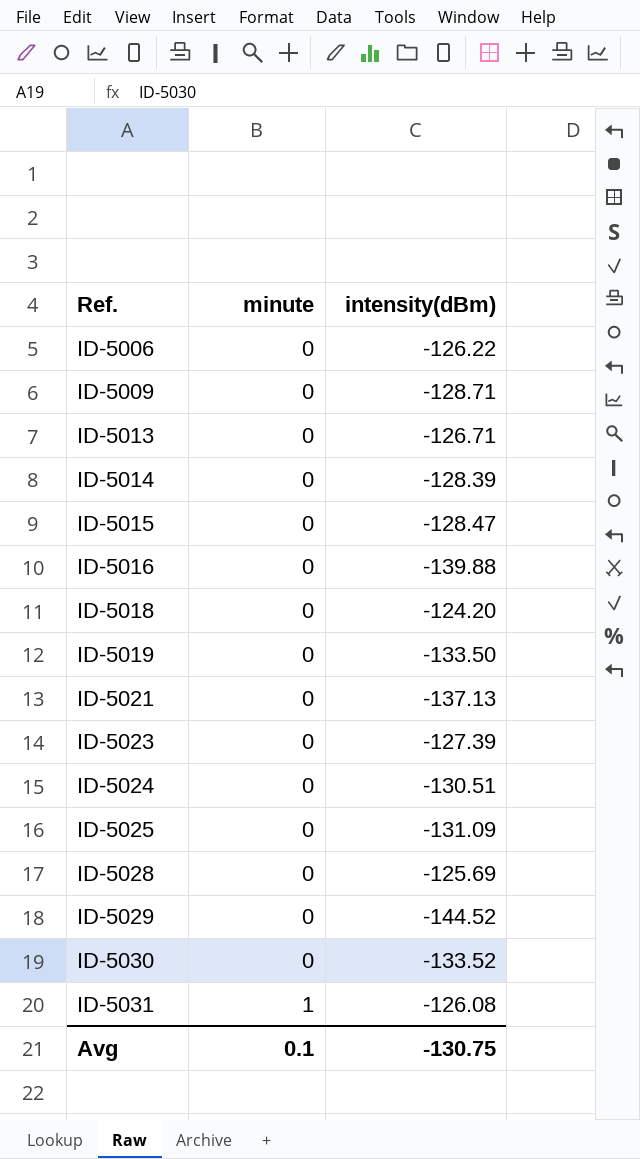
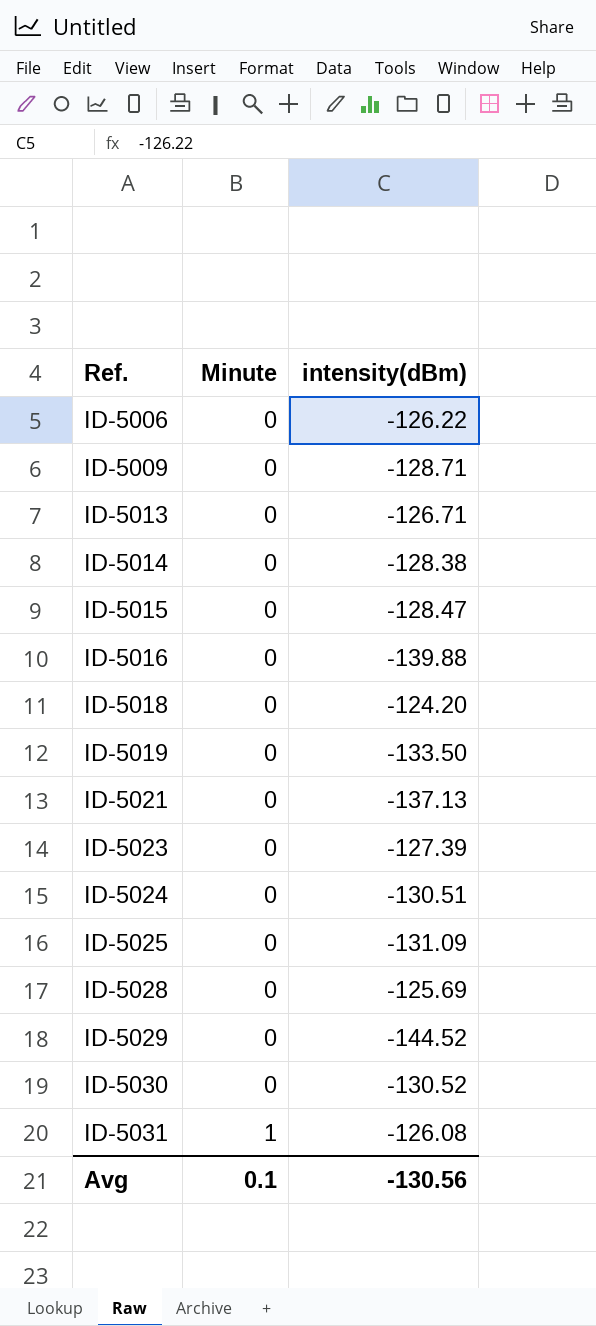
column name: minute -> Minute
ID-5014 | intensity(dBm): -128.39 -> -128.38
ID-5030 | intensity(dBm): -133.52 -> -130.52
Avg | intensity(dBm): -130.75 -> -130.56

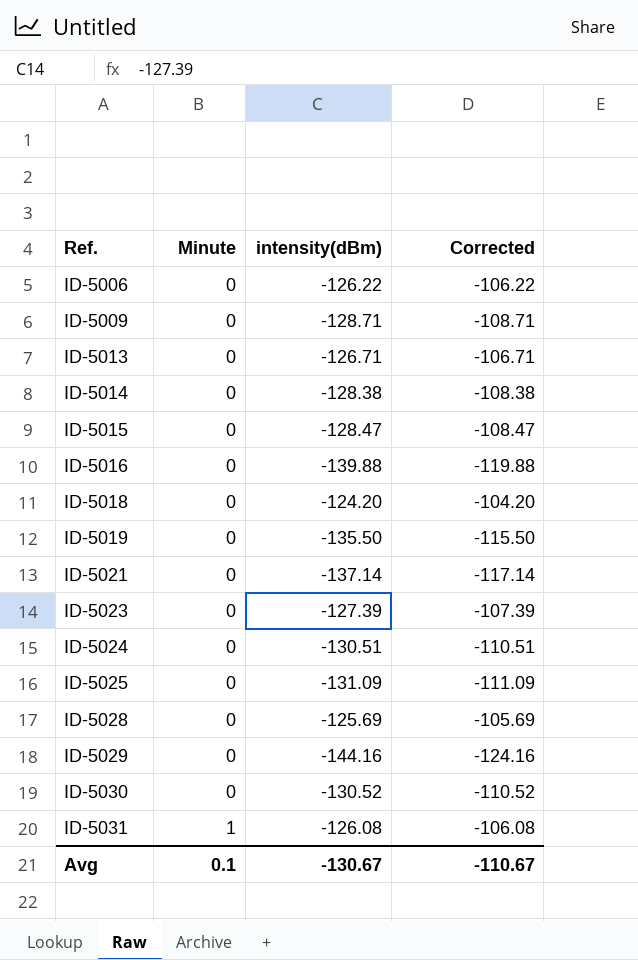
column Corrected | formula: none -> [intensity(dBm)] + 20
ID-5019 | intensity(dBm): -133.50 -> -135.50
ID-5021 | intensity(dBm): -137.13 -> -137.14
ID-5029 | intensity(dBm): -144.52 -> -144.16
Avg | intensity(dBm): -130.56 -> -130.67

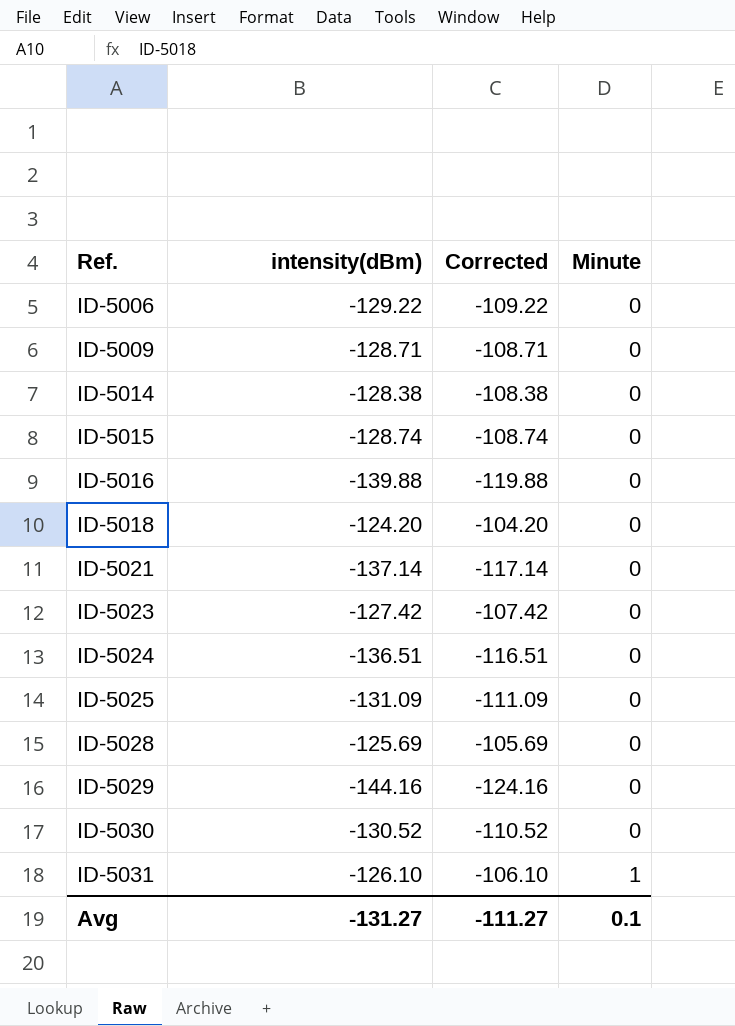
column Minute | position: 2 -> 4
row ID-5013: 0 | -126.71 | -106.71 -> none
row ID-5019: 0 | -135.50 | -115.50 -> none
ID-5006 | intensity(dBm): -126.22 -> -129.22
ID-5006 | Corrected: -106.22 -> -109.22
ID-5015 | intensity(dBm): -128.47 -> -128.74
ID-5015 | Corrected: -108.47 -> -108.74
ID-5023 | intensity(dBm): -127.39 -> -127.42
ID-5023 | Corrected: -107.39 -> -107.42
ID-5024 | intensity(dBm): -130.51 -> -136.51
ID-5024 | Corrected: -110.51 -> -116.51
ID-5031 | intensity(dBm): -126.08 -> -126.10
ID-5031 | Corrected: -106.08 -> -106.10
Avg | intensity(dBm): -130.67 -> -131.27
Avg | Corrected: -110.67 -> -111.27

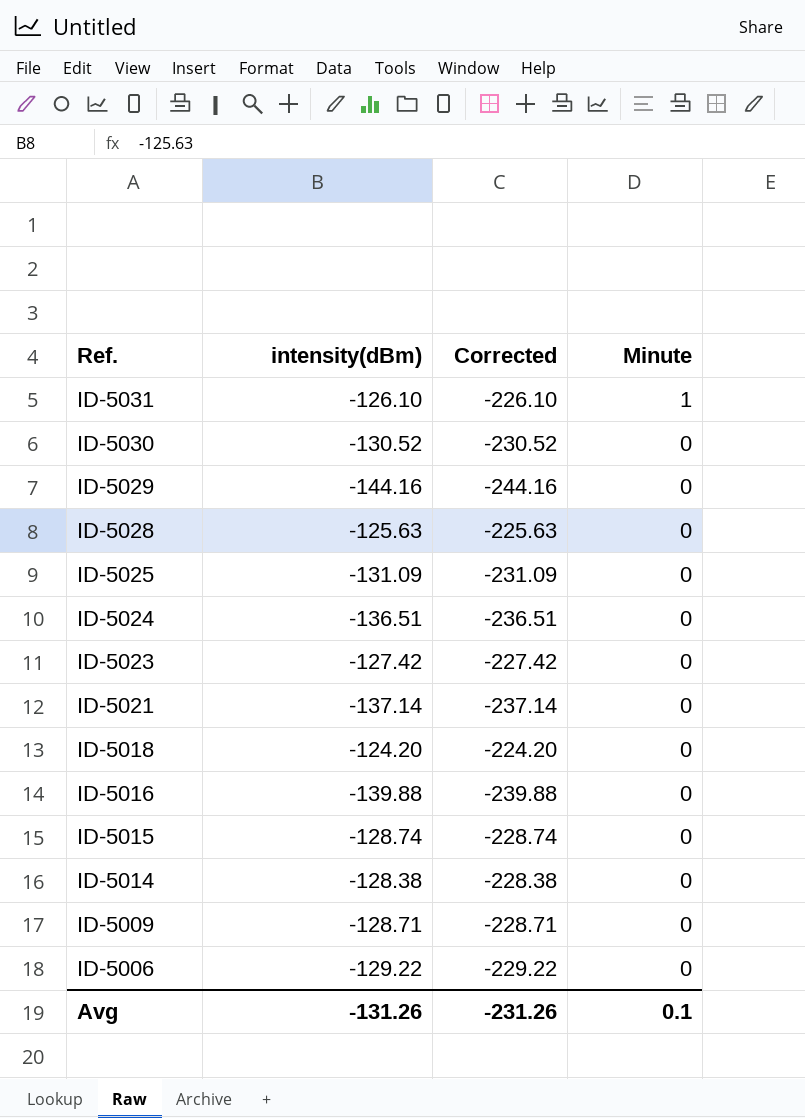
row order: Ref. ascending -> Ref. descending
column Corrected | formula: [intensity(dBm)] + 20 -> [intensity(dBm)] - 100
ID-5028 | intensity(dBm): -125.69 -> -125.63
Avg | intensity(dBm): -131.27 -> -131.26
Avg | Corrected: -111.27 -> -231.26

